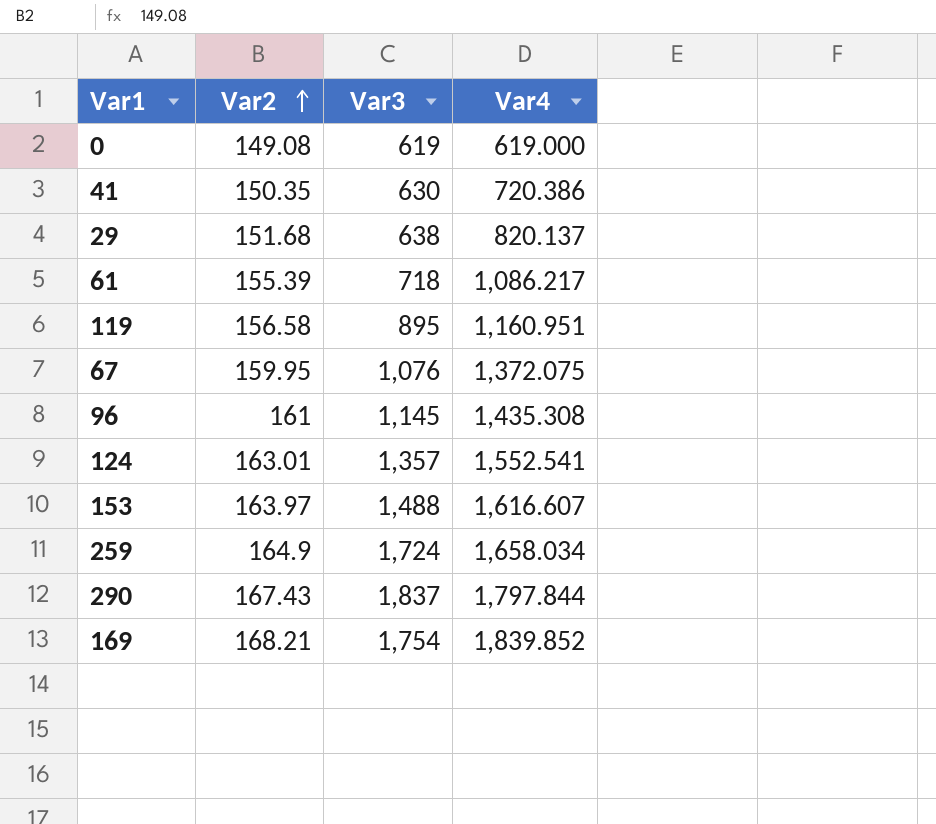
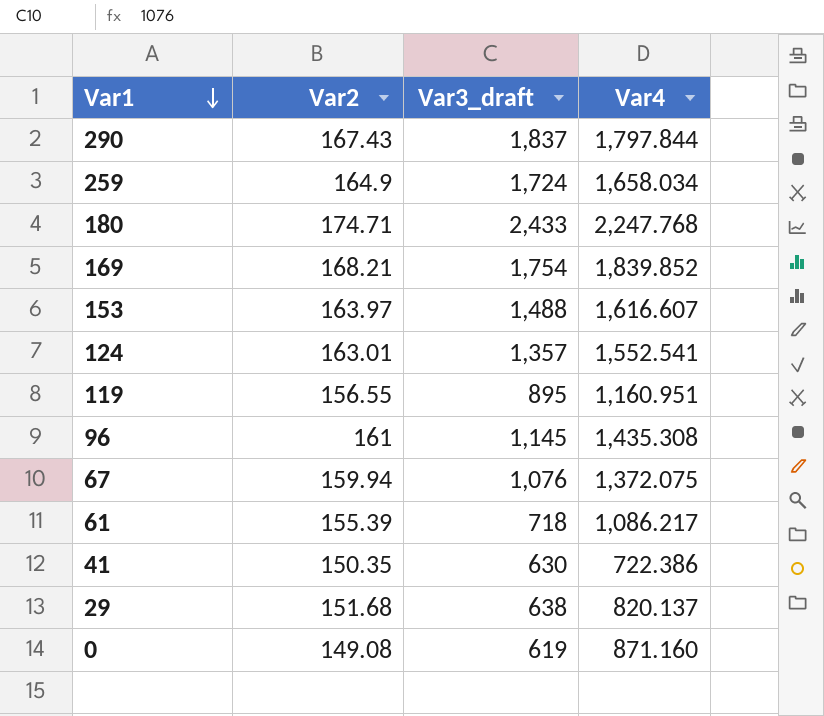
row order: Var2 ascending -> Var1 descending
column name: Var3 -> Var3_draft
row 180: none -> 174.71 | 2,433 | 2,247.768
119 | Var2: 156.58 -> 156.55
67 | Var2: 159.95 -> 159.94
41 | Var4: 720.386 -> 722.386
0 | Var4: 619.000 -> 871.160

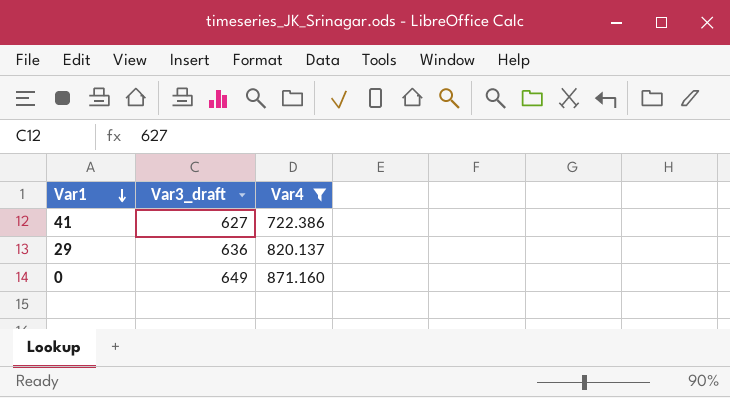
filter: none -> Var4 <= 871.160
column Var2 | position: 2 -> none
41 | Var3_draft: 630 -> 627
29 | Var3_draft: 638 -> 636
0 | Var3_draft: 619 -> 649

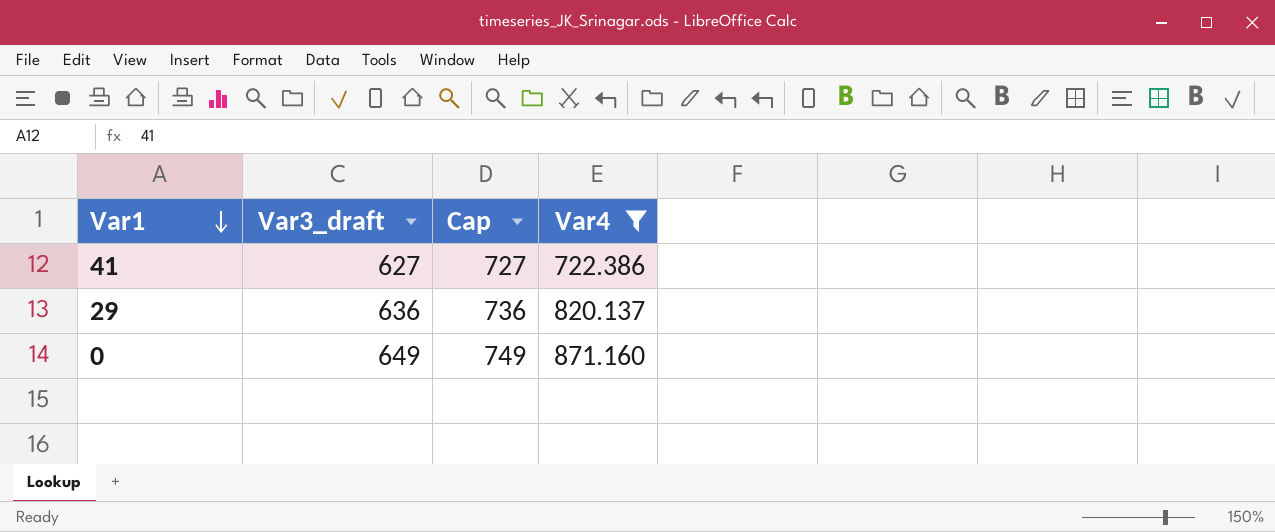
column Cap | formula: none -> [Var3_draft] + 100

